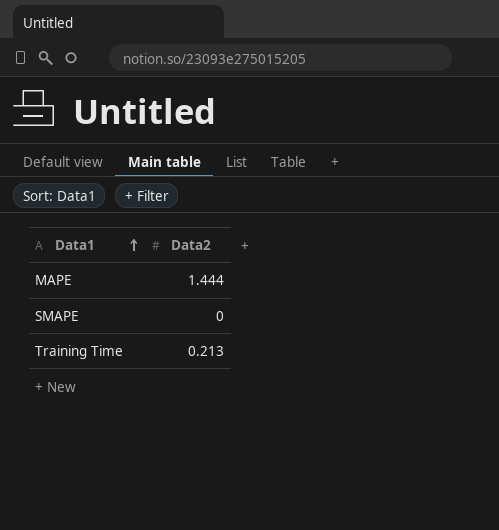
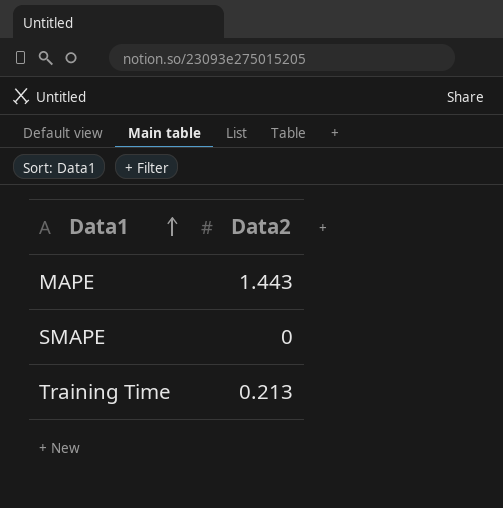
MAPE | Data2: 1.444 -> 1.443

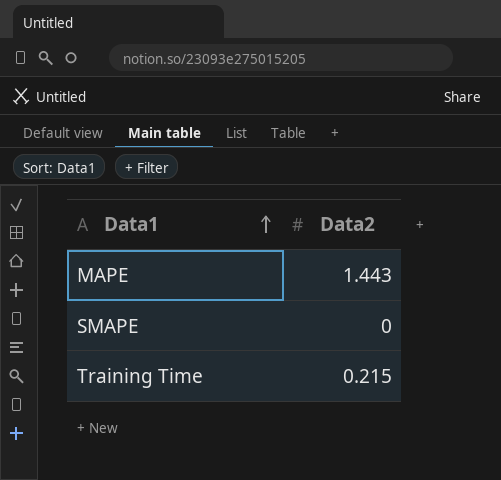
Training Time | Data2: 0.213 -> 0.215

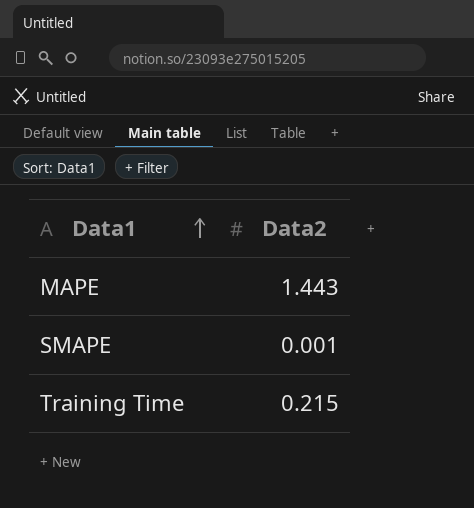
SMAPE | Data2: 0 -> 0.001

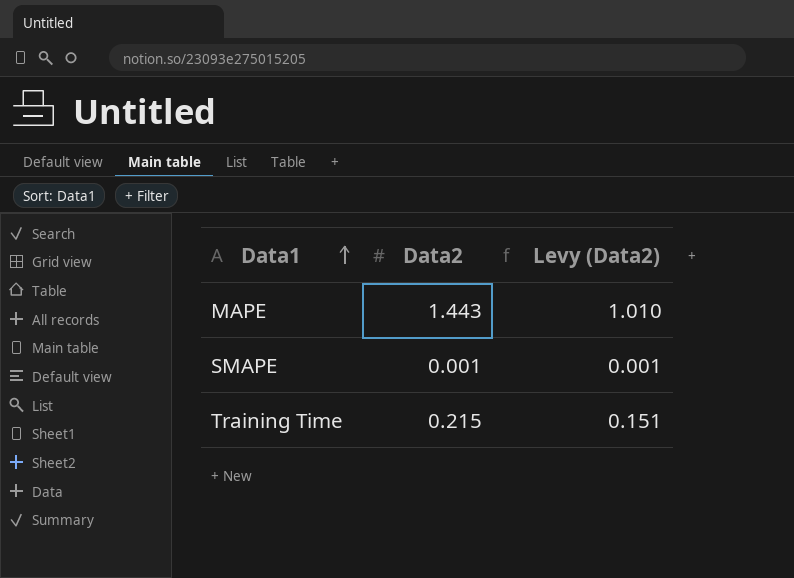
column Levy (Data2) | formula: none -> [Data2] * 0.7

